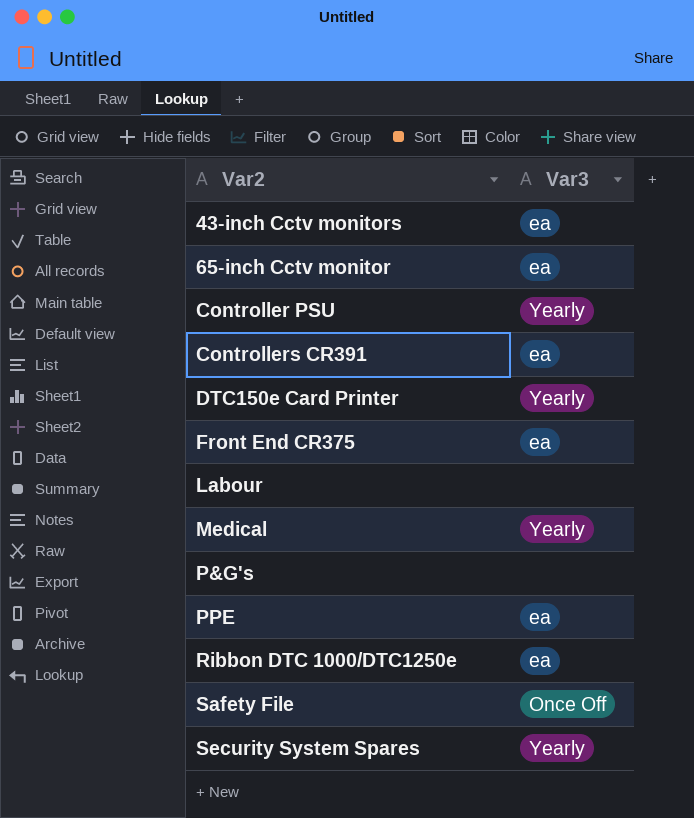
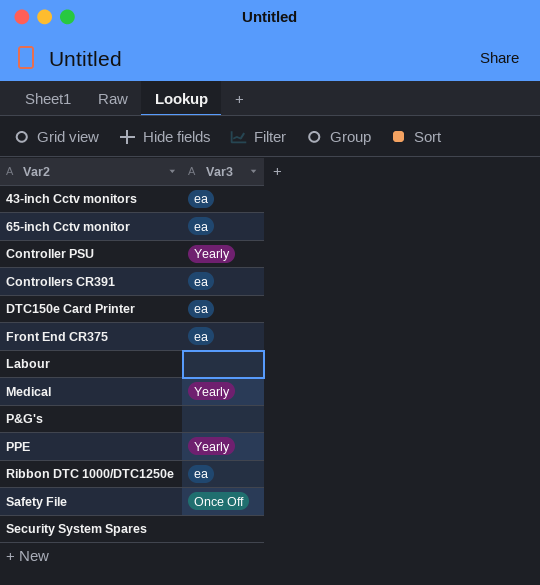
DTC150e Card Printer | Var3: Yearly -> ea
PPE | Var3: ea -> Yearly
Security System Spares | Var3: Yearly -> none

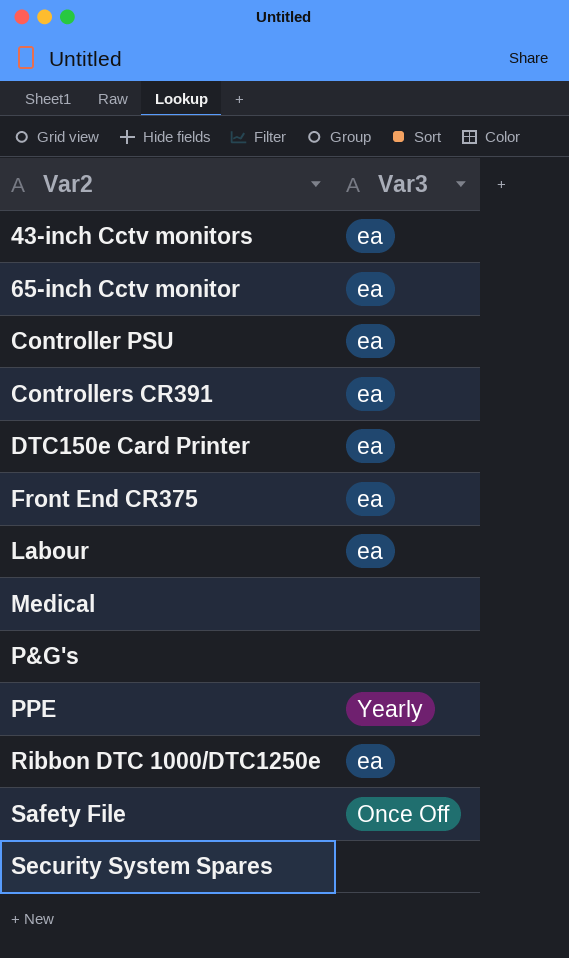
Controller PSU | Var3: Yearly -> ea
Labour | Var3: none -> ea
Medical | Var3: Yearly -> none

